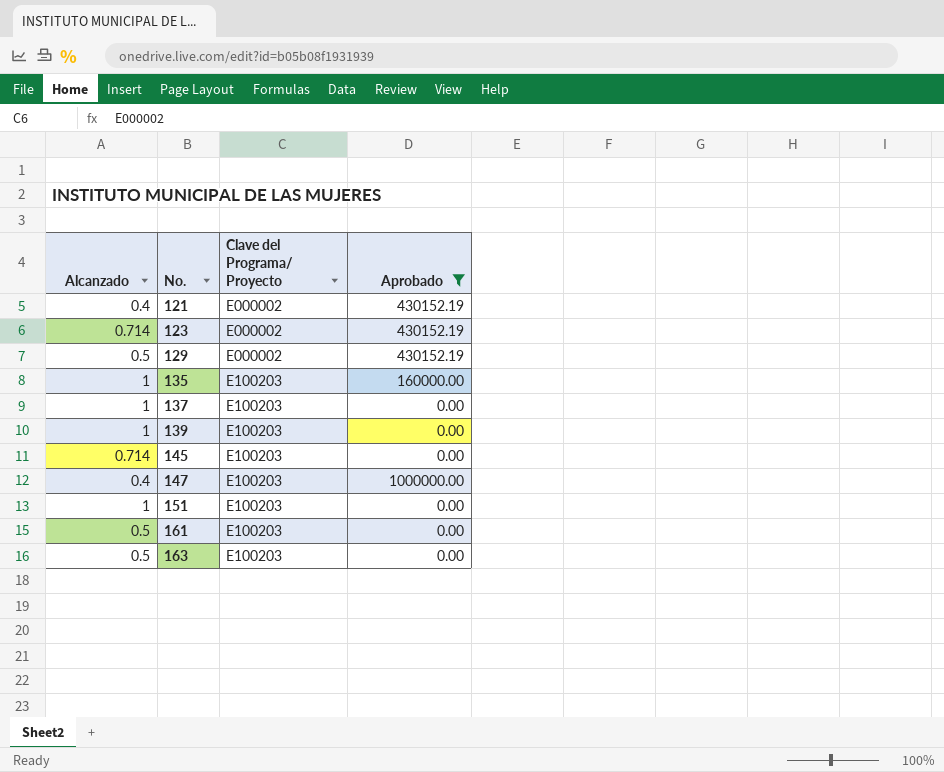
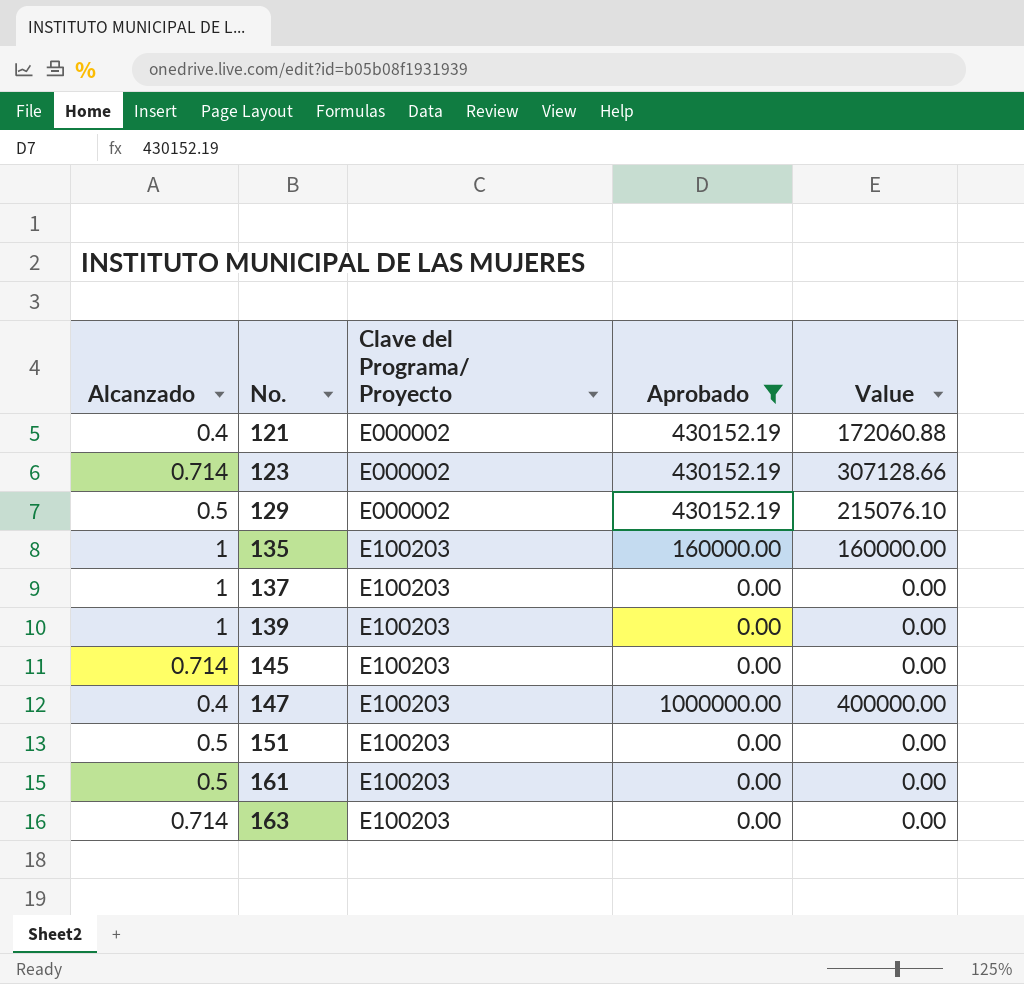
column Value | formula: none -> [Alcanzado] * [Aprobado]
151 | Alcanzado: 1 -> 0.5
163 | Alcanzado: 0.5 -> 0.714

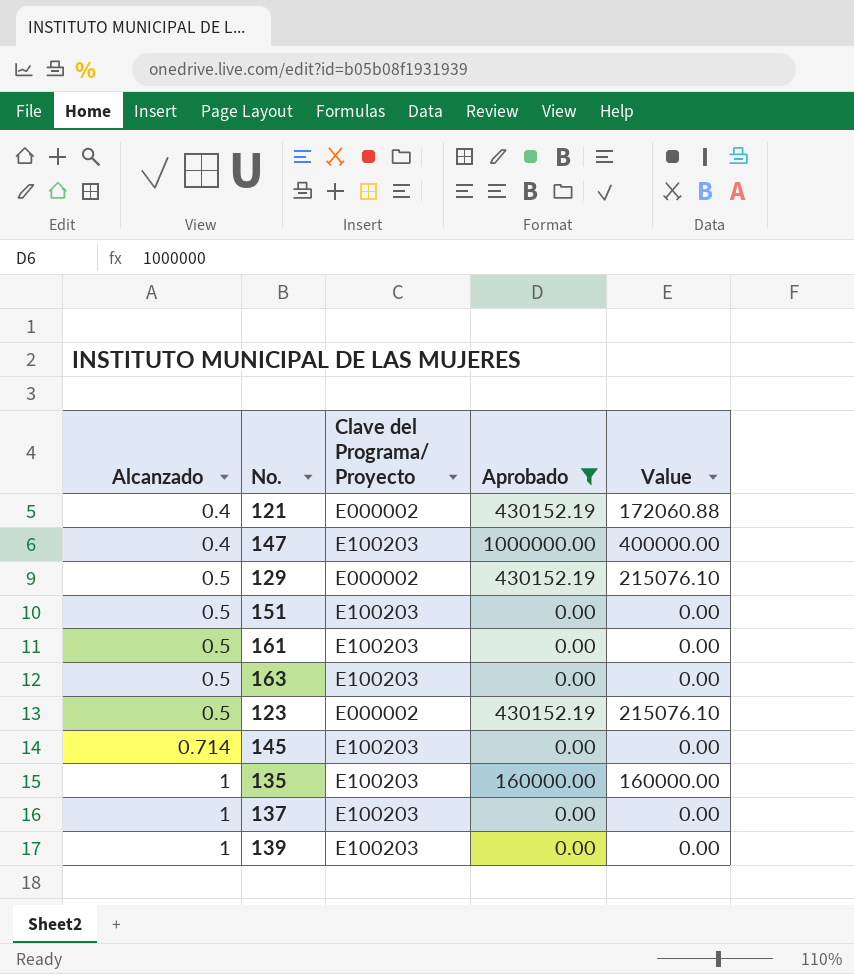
row order: No. ascending -> Alcanzado ascending
163 | Alcanzado: 0.714 -> 0.5
123 | Alcanzado: 0.714 -> 0.5
123 | Value: 307128.66 -> 215076.10

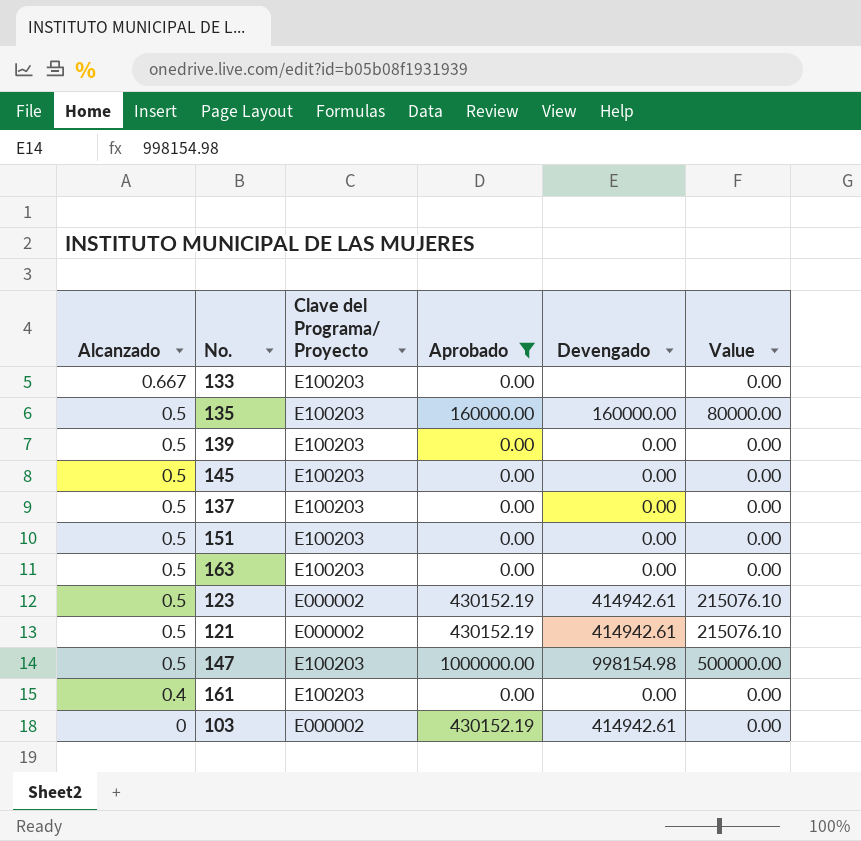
row order: Alcanzado ascending -> Alcanzado descending
column Devengado | position: none -> 5
row 129: 0.5 | E000002 | 430152.19 | 215076.10 -> none
row 133: none -> 0.667 | E100203 | 0.00 | none | 0.00
135 | Alcanzado: 1 -> 0.5
135 | Value: 160000.00 -> 80000.00
139 | Alcanzado: 1 -> 0.5
145 | Alcanzado: 0.714 -> 0.5
137 | Alcanzado: 1 -> 0.5
121 | Alcanzado: 0.4 -> 0.5
121 | Value: 172060.88 -> 215076.10
147 | Alcanzado: 0.4 -> 0.5
147 | Value: 400000.00 -> 500000.00
161 | Alcanzado: 0.5 -> 0.4
row 103: none -> 0 | E000002 | 430152.19 | 414942.61 | 0.00

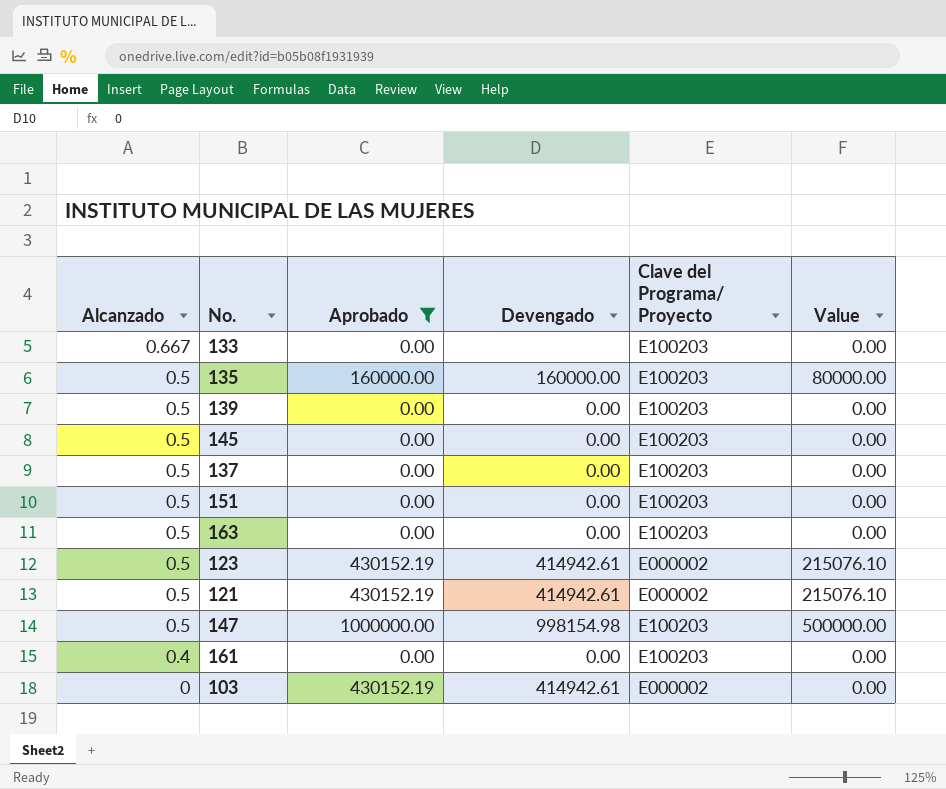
column Clave del Programa/ Proyecto | position: 3 -> 5

